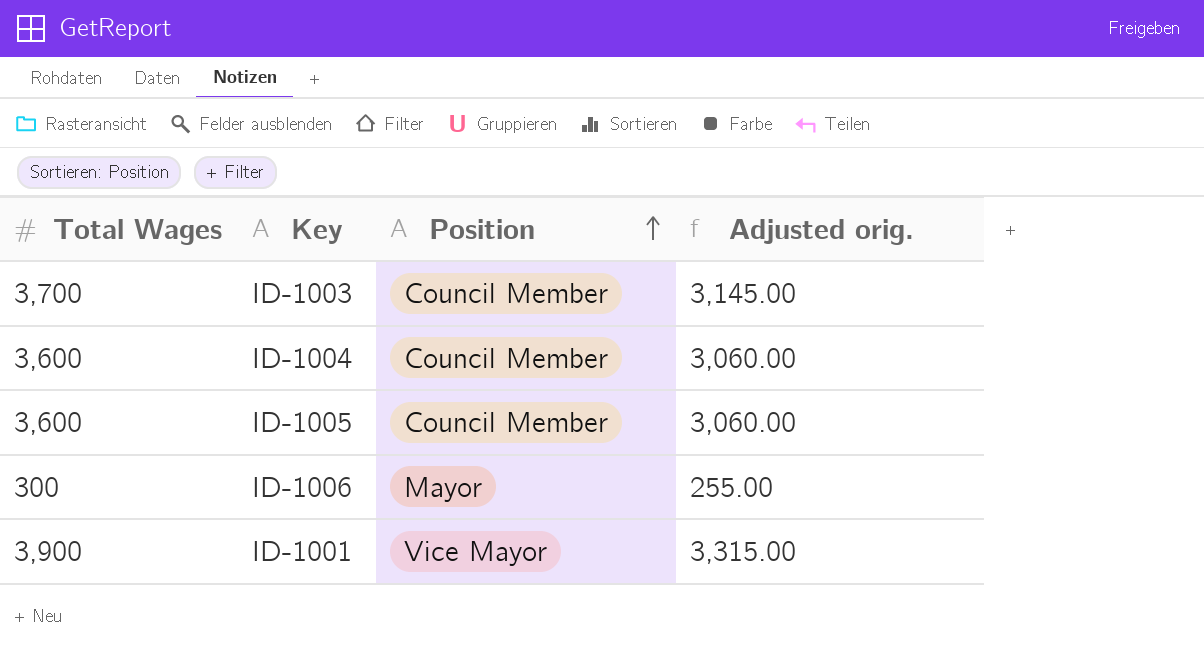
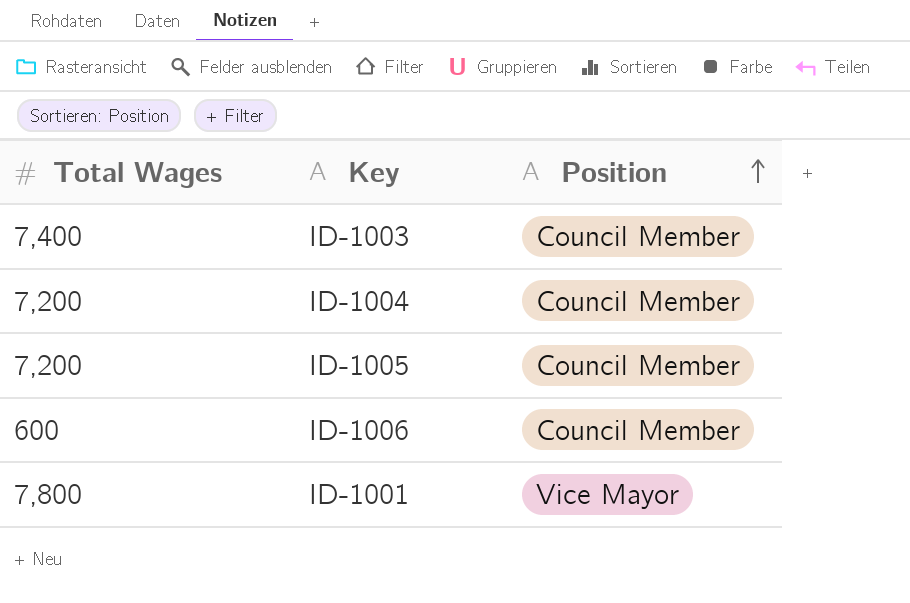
column Adjusted orig. | formula: [Total Wages] * 0.85 -> none
ID-1003 | Total Wages: 3,700 -> 7,400
ID-1004 | Total Wages: 3,600 -> 7,200
ID-1005 | Total Wages: 3,600 -> 7,200
ID-1006 | Total Wages: 300 -> 600
ID-1006 | Position: Mayor -> Council Member
ID-1001 | Total Wages: 3,900 -> 7,800

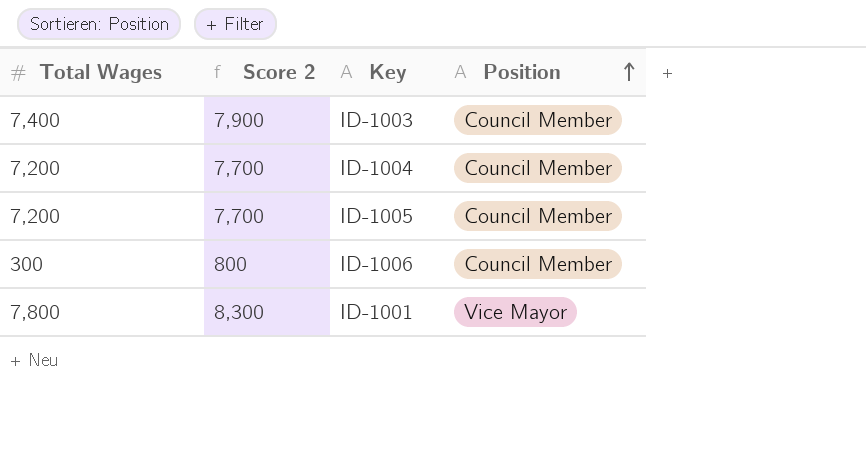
column Score 2 | formula: none -> [Total Wages] + 500
ID-1006 | Total Wages: 600 -> 300

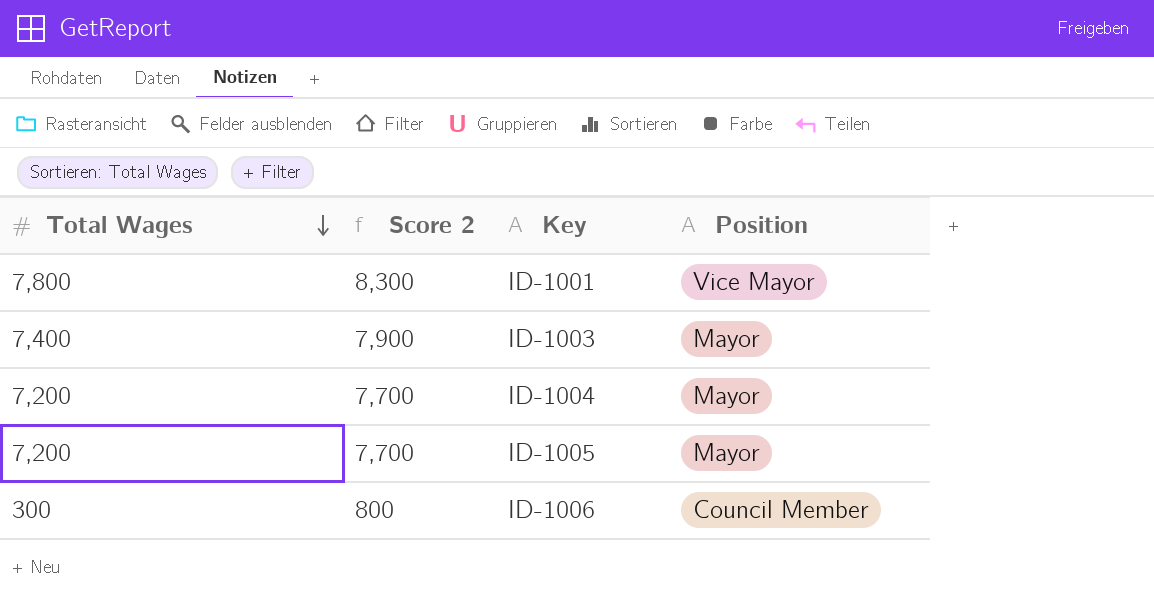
row order: Position ascending -> Total Wages descending
ID-1003 | Position: Council Member -> Mayor
ID-1004 | Position: Council Member -> Mayor
ID-1005 | Position: Council Member -> Mayor

